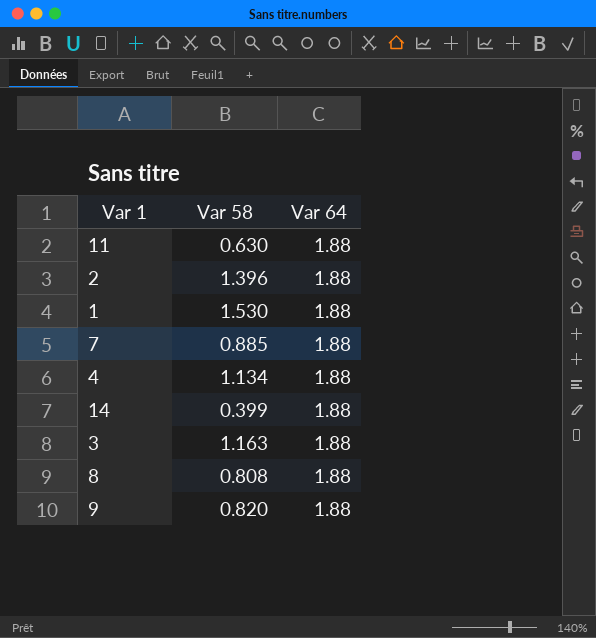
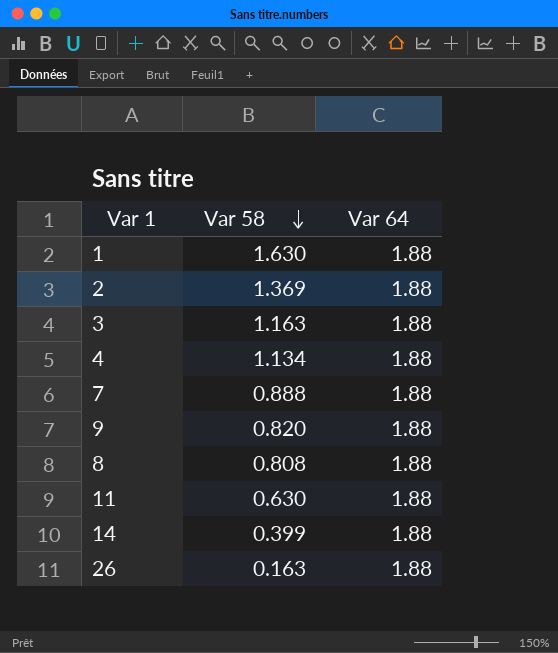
row order: none -> Var 58 descending
1 | Var 58: 1.530 -> 1.630
2 | Var 58: 1.396 -> 1.369
7 | Var 58: 0.885 -> 0.888
row 26: none -> 0.163 | 1.88

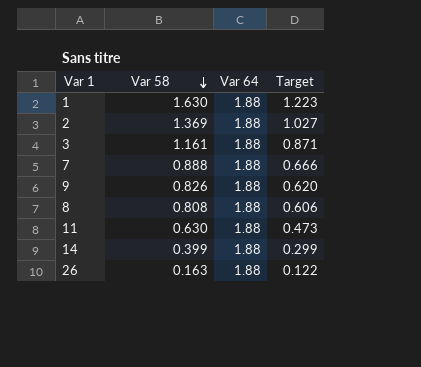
column Target | formula: none -> [Var 58] * 0.75
row 4: 1.134 | 1.88 -> none
3 | Var 58: 1.163 -> 1.161
9 | Var 58: 0.820 -> 0.826

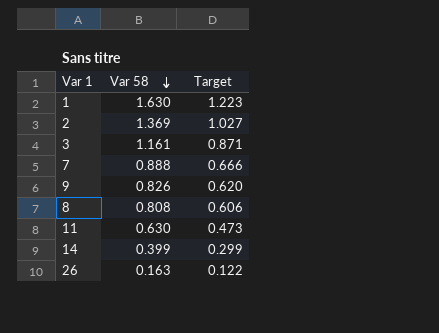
column Var 64 | position: 3 -> none

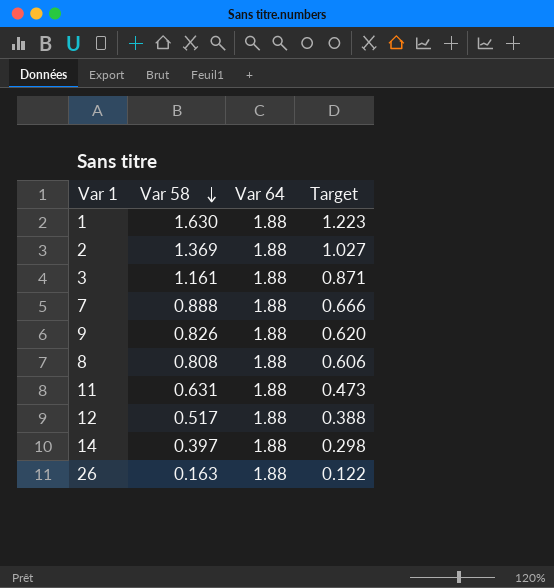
column Var 64 | position: none -> 3
11 | Var 58: 0.630 -> 0.631
row 12: none -> 0.517 | 1.88 | 0.388
14 | Var 58: 0.399 -> 0.397
14 | Target: 0.299 -> 0.298

